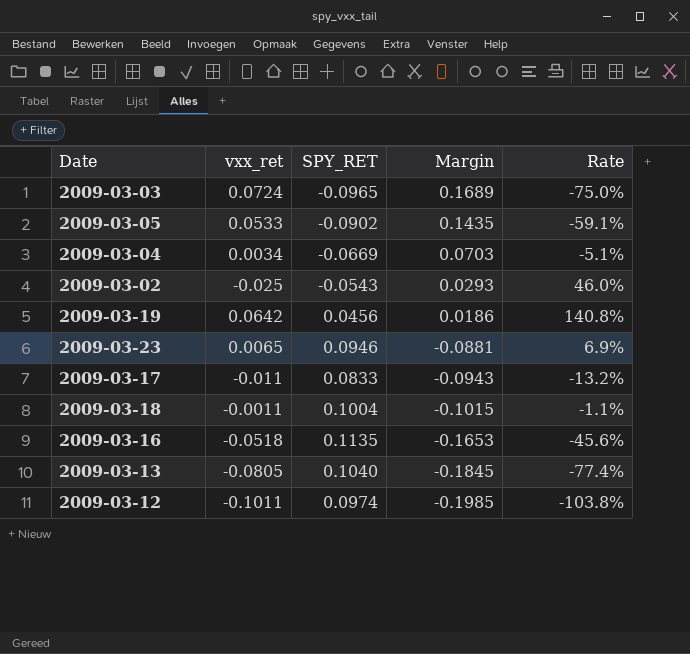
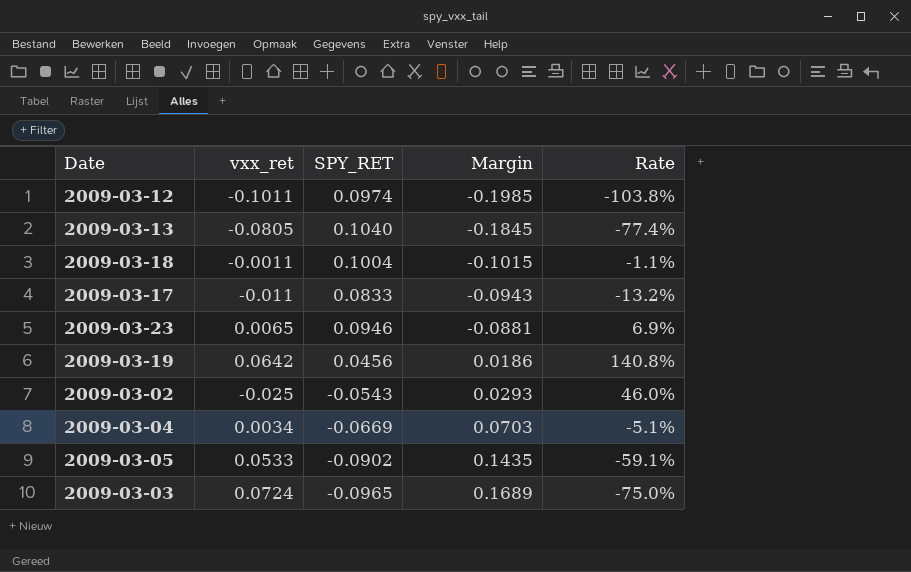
row order: Margin descending -> Margin ascending
row 2009-03-16: -0.0518 | 0.1135 | -0.1653 | -45.6% -> none

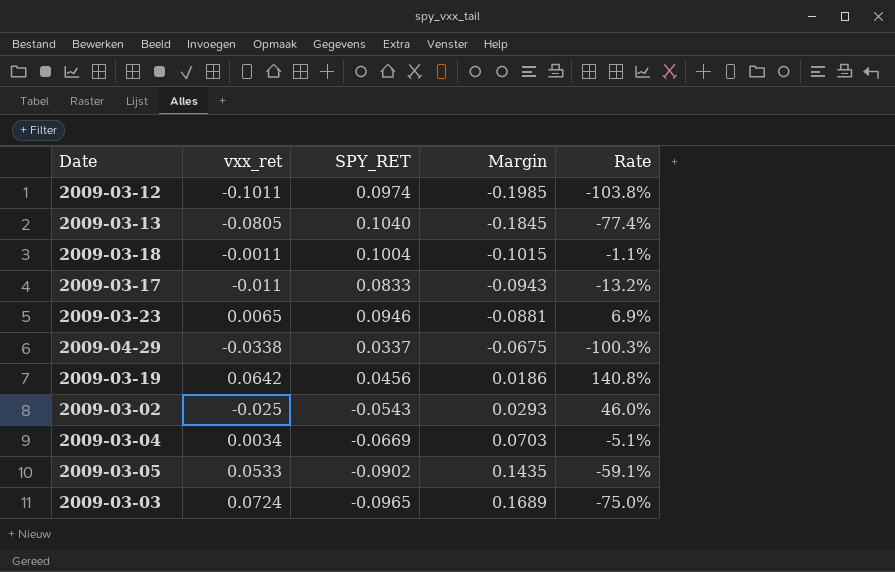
row 2009-04-29: none -> -0.0338 | 0.0337 | -0.0675 | -100.3%

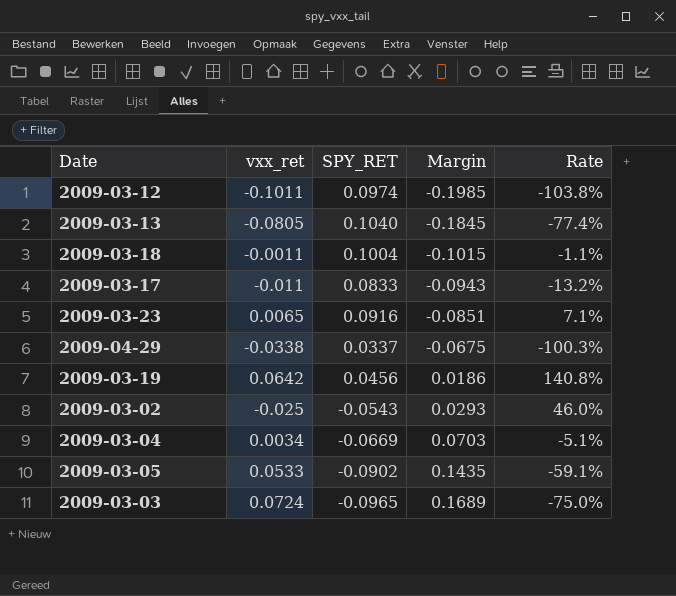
2009-03-23 | SPY_RET: 0.0946 -> 0.0916
2009-03-23 | Margin: -0.0881 -> -0.0851
2009-03-23 | Rate: 6.9% -> 7.1%

